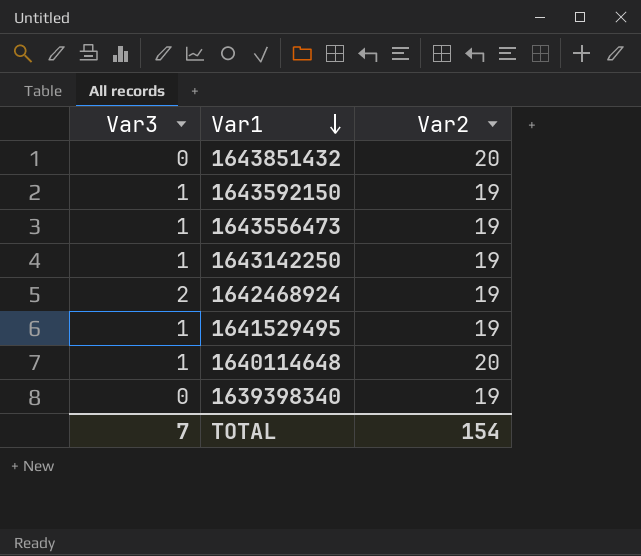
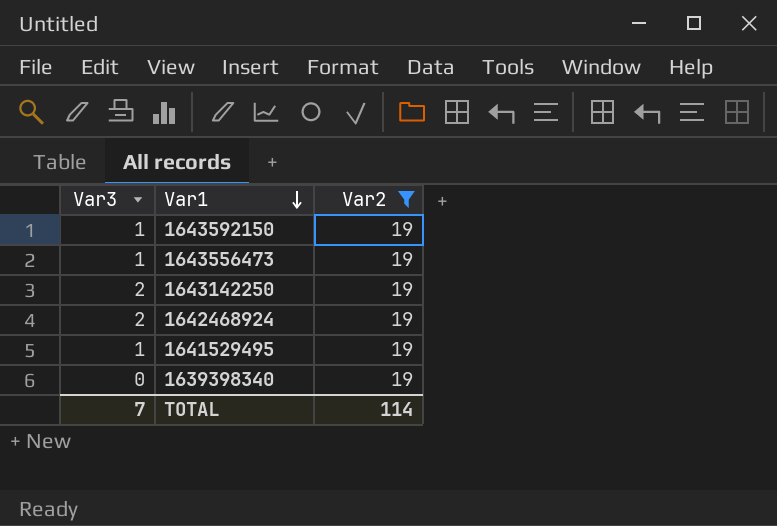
filter: none -> Var2 = 19
1643142250 | Var3: 1 -> 2
TOTAL | Var2: 154 -> 114

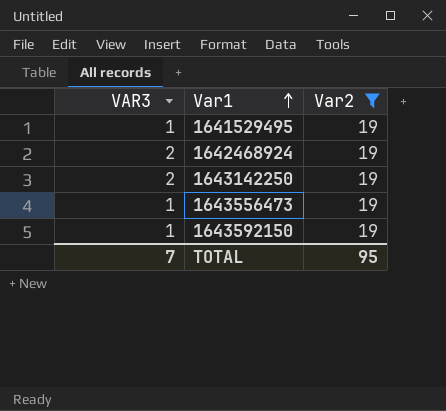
row order: Var1 descending -> Var1 ascending
column name: Var3 -> VAR3
row 1639398340: 0 | 19 -> none
TOTAL | Var2: 114 -> 95

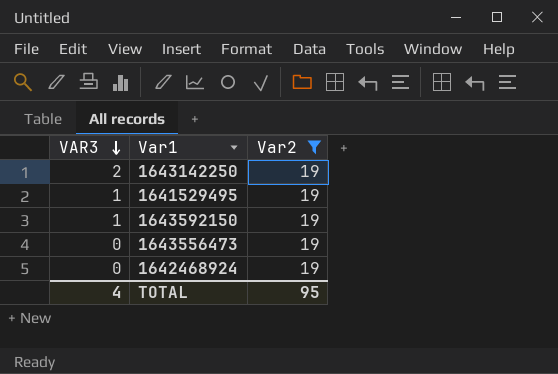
row order: Var1 ascending -> VAR3 descending
1643556473 | VAR3: 1 -> 0
1642468924 | VAR3: 2 -> 0
TOTAL | VAR3: 7 -> 4

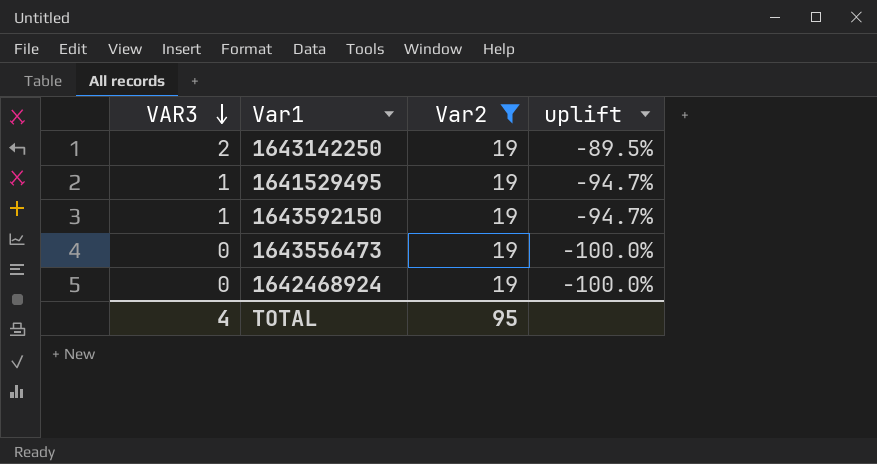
column uplift | formula: none -> ([VAR3] - [Var2]) / [Var2]

